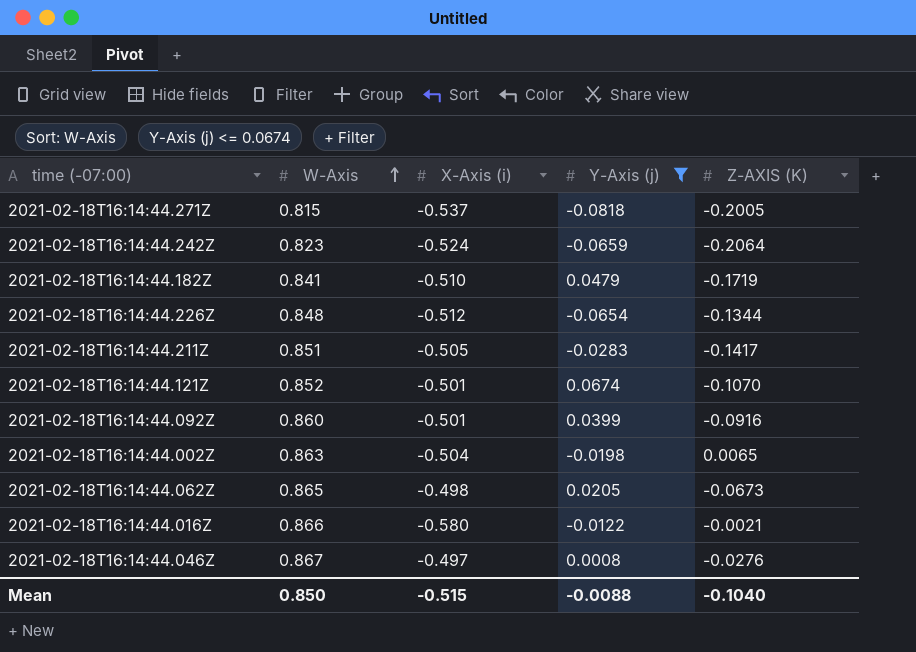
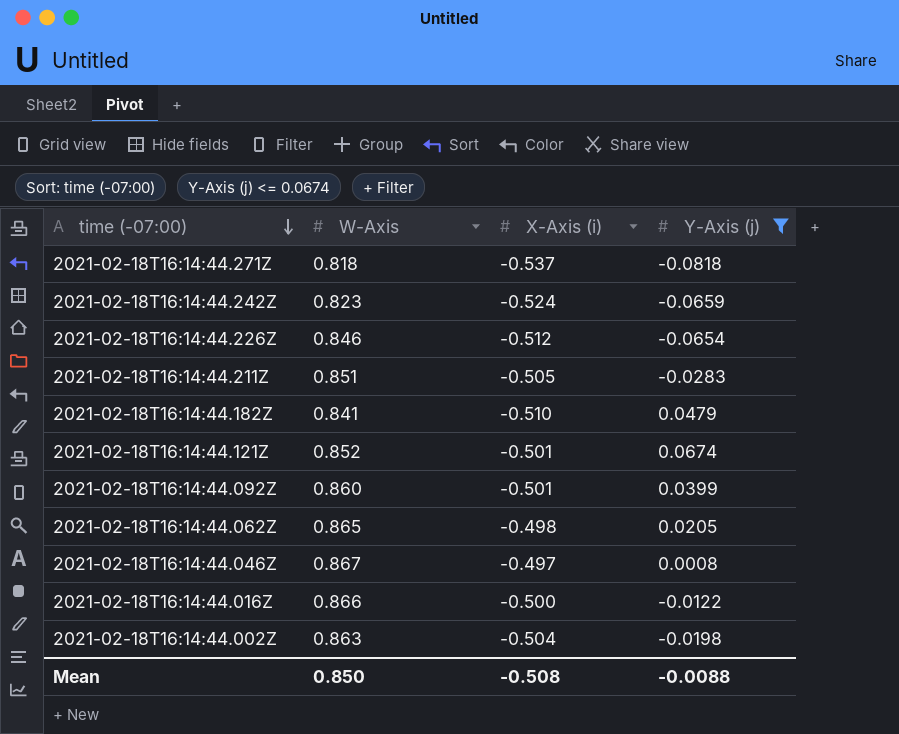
row order: W-Axis ascending -> time (-07:00) descending
column Z-AXIS (K) | position: 5 -> none
2021-02-18T16:14:44.271Z | W-Axis: 0.815 -> 0.818
2021-02-18T16:14:44.226Z | W-Axis: 0.848 -> 0.846
2021-02-18T16:14:44.016Z | X-Axis (i): -0.580 -> -0.500
Mean | X-Axis (i): -0.515 -> -0.508

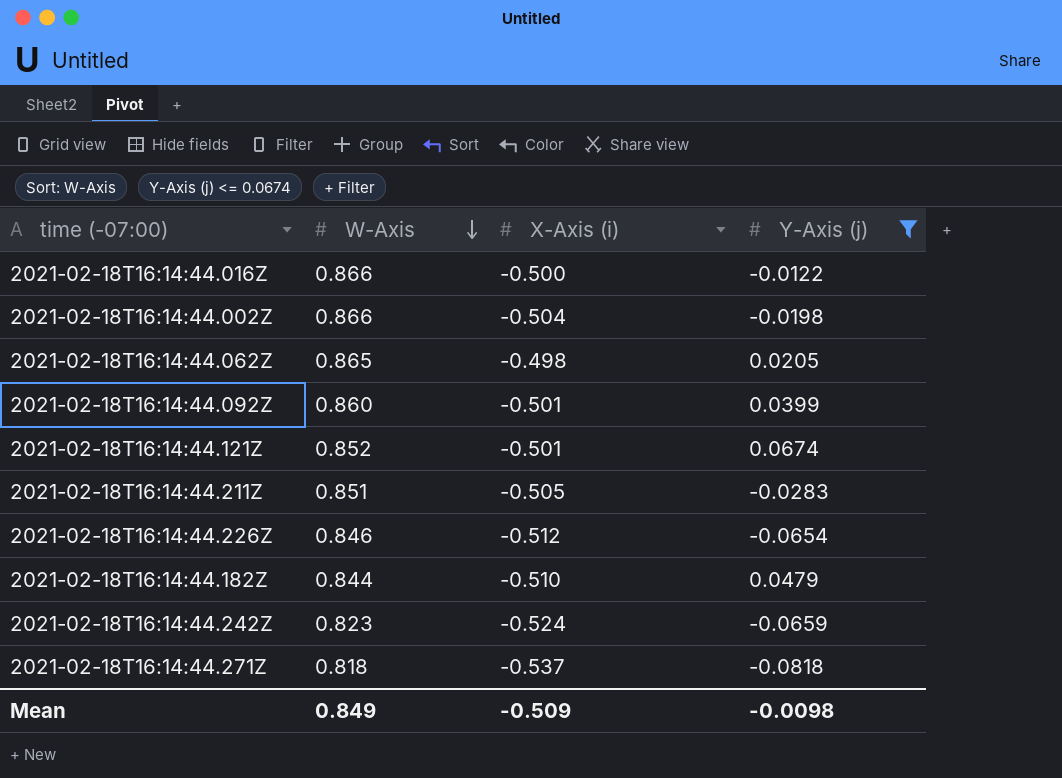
row order: time (-07:00) descending -> W-Axis descending
row 2021-02-18T16:14:44.046Z: 0.867 | -0.497 | 0.0008 -> none
2021-02-18T16:14:44.002Z | W-Axis: 0.863 -> 0.866
2021-02-18T16:14:44.182Z | W-Axis: 0.841 -> 0.844
Mean | W-Axis: 0.850 -> 0.849
Mean | X-Axis (i): -0.508 -> -0.509
Mean | Y-Axis (j): -0.0088 -> -0.0098

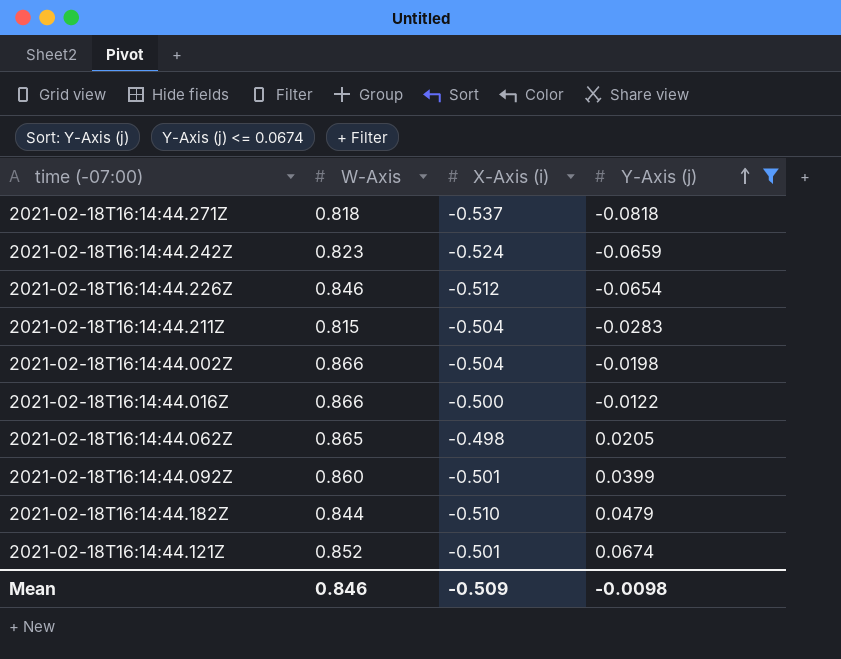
row order: W-Axis descending -> Y-Axis (j) ascending
2021-02-18T16:14:44.211Z | W-Axis: 0.851 -> 0.815
2021-02-18T16:14:44.211Z | X-Axis (i): -0.505 -> -0.504
Mean | W-Axis: 0.849 -> 0.846

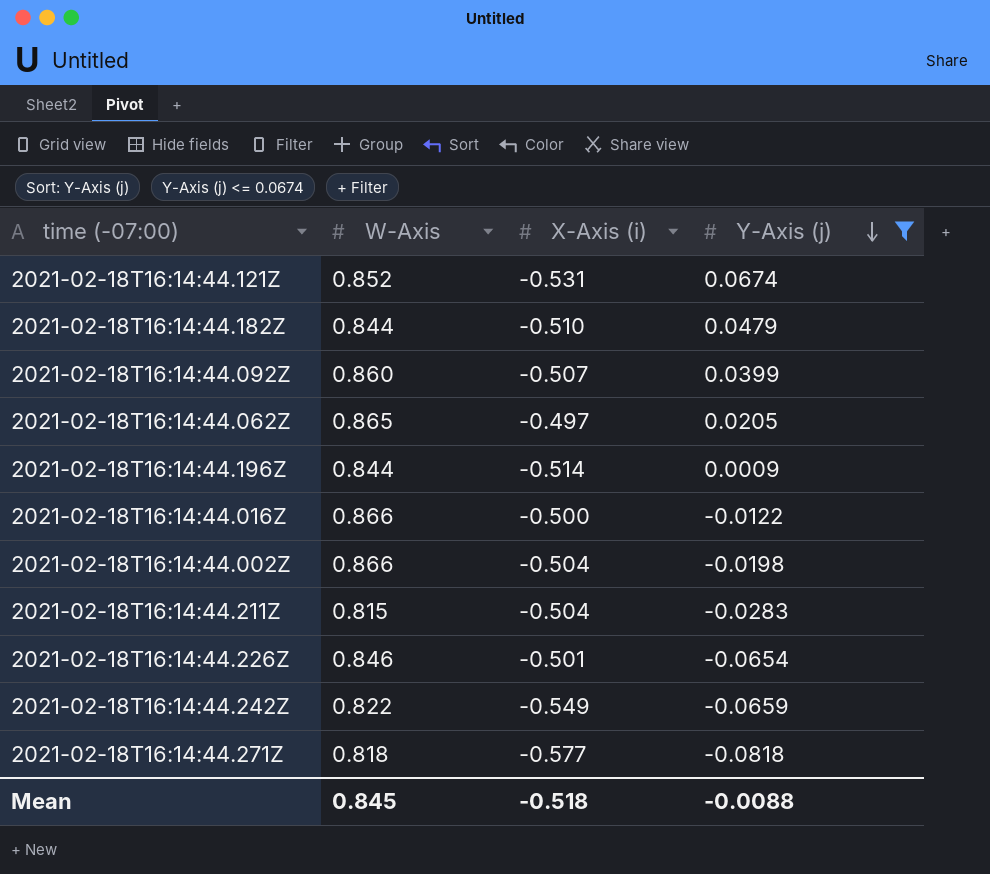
row order: Y-Axis (j) ascending -> Y-Axis (j) descending
2021-02-18T16:14:44.121Z | X-Axis (i): -0.501 -> -0.531
2021-02-18T16:14:44.092Z | X-Axis (i): -0.501 -> -0.507
2021-02-18T16:14:44.062Z | X-Axis (i): -0.498 -> -0.497
row 2021-02-18T16:14:44.196Z: none -> 0.844 | -0.514 | 0.0009
2021-02-18T16:14:44.226Z | X-Axis (i): -0.512 -> -0.501
2021-02-18T16:14:44.242Z | W-Axis: 0.823 -> 0.822
2021-02-18T16:14:44.242Z | X-Axis (i): -0.524 -> -0.549
2021-02-18T16:14:44.271Z | X-Axis (i): -0.537 -> -0.577
Mean | W-Axis: 0.846 -> 0.845
Mean | X-Axis (i): -0.509 -> -0.518
Mean | Y-Axis (j): -0.0098 -> -0.0088

